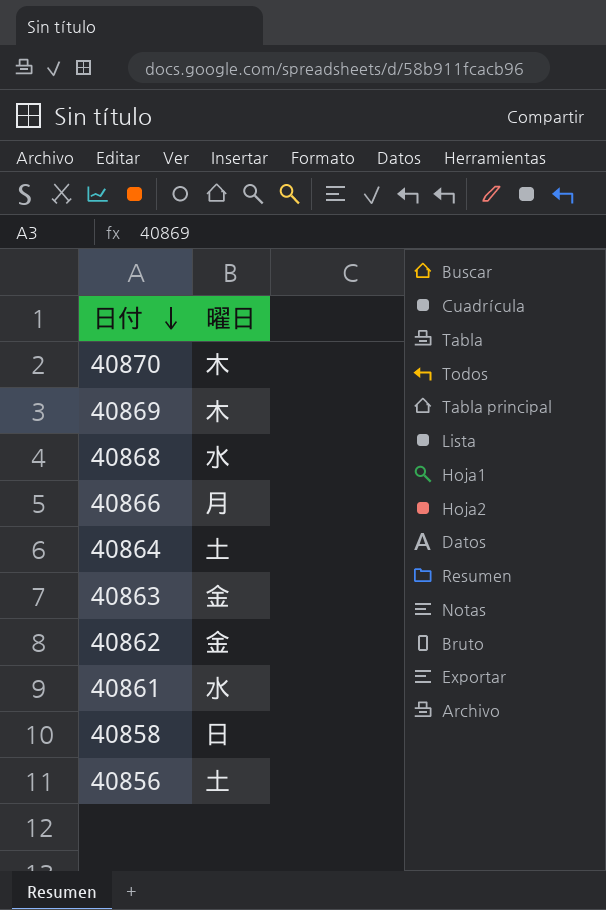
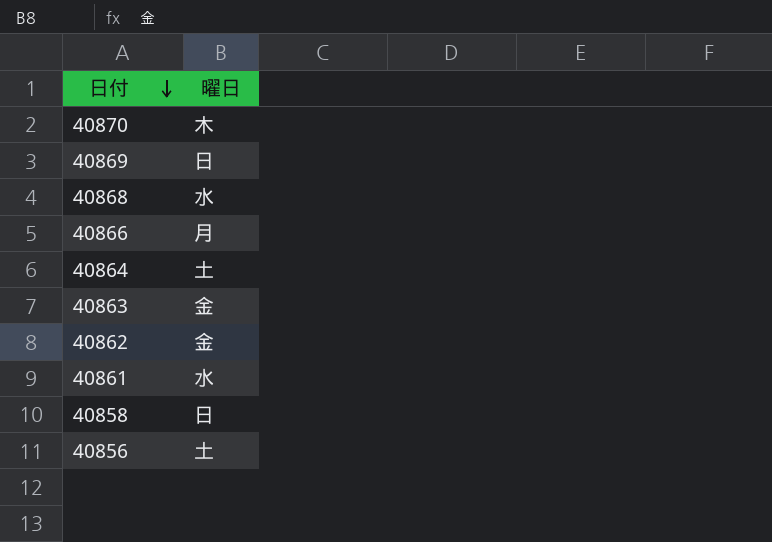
40869 | 曜日: 木 -> 日

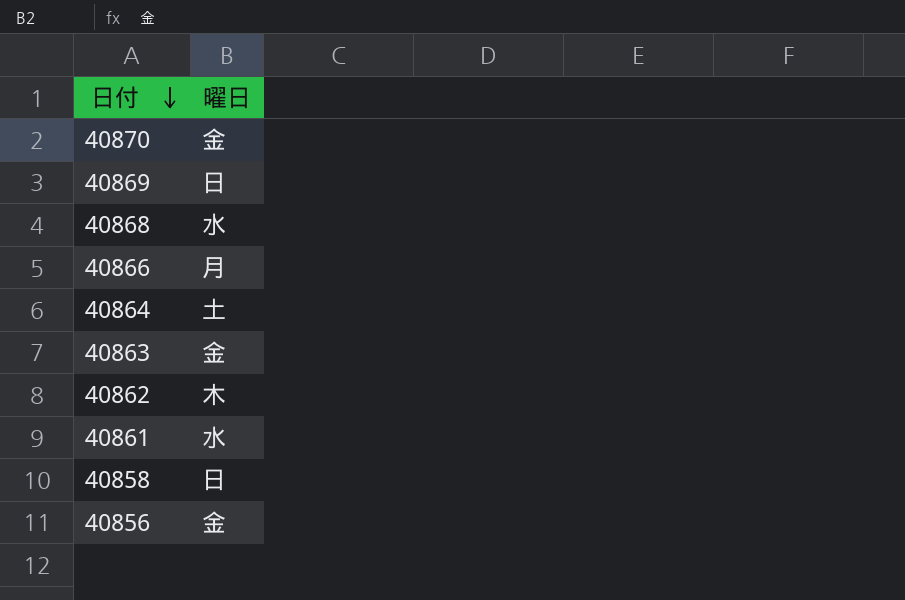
40870 | 曜日: 木 -> 金
40862 | 曜日: 金 -> 木
40856 | 曜日: 土 -> 金

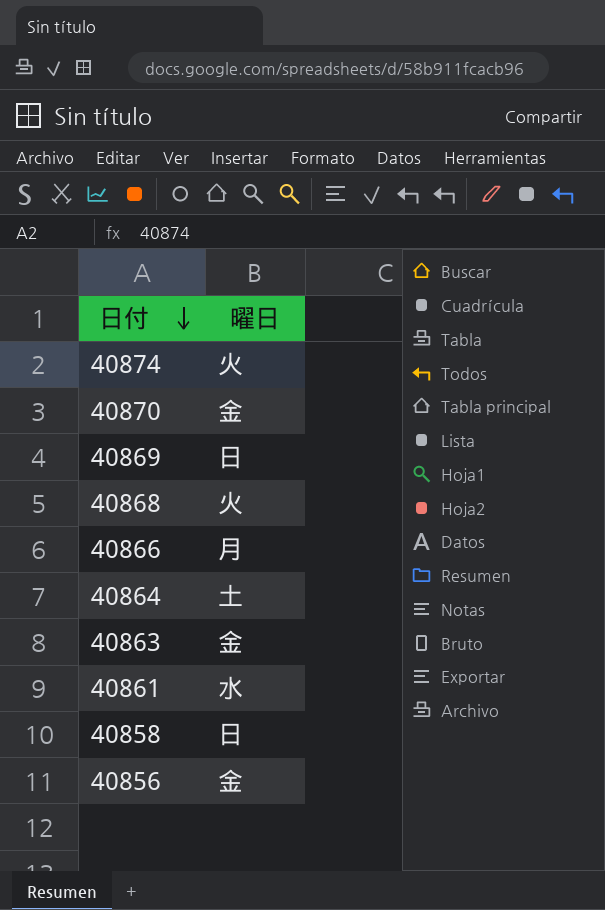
row 40862: 木 -> none
row 40874: none -> 火
40868 | 曜日: 水 -> 火

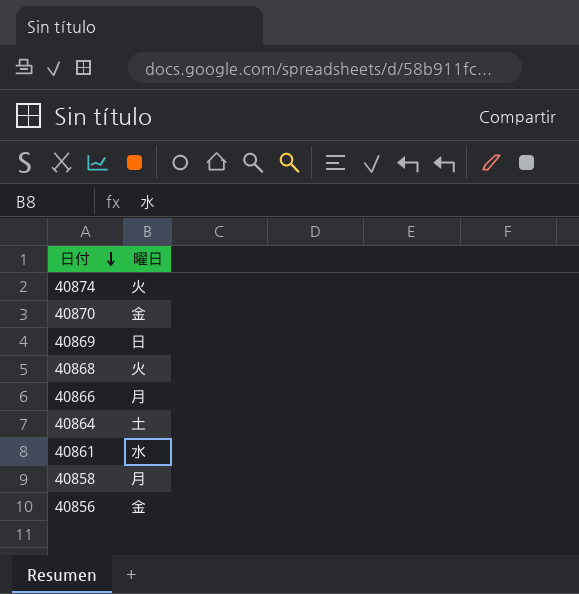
row 40863: 金 -> none
40858 | 曜日: 日 -> 月

